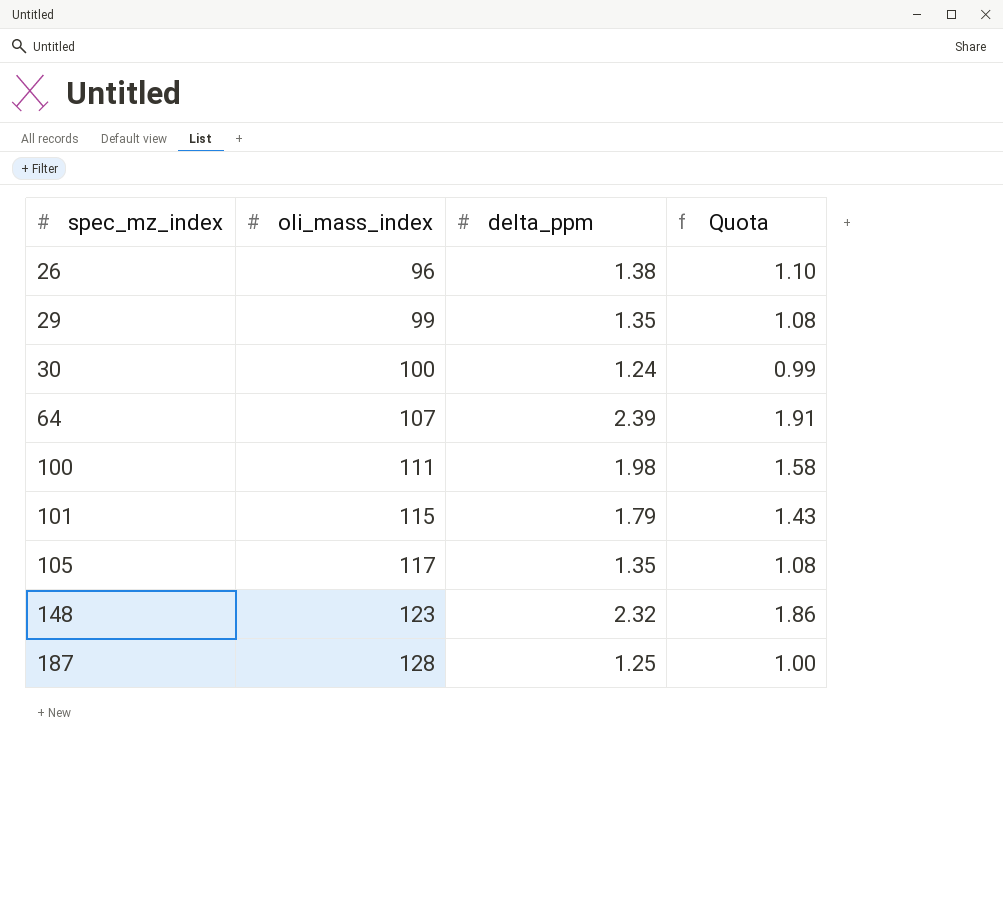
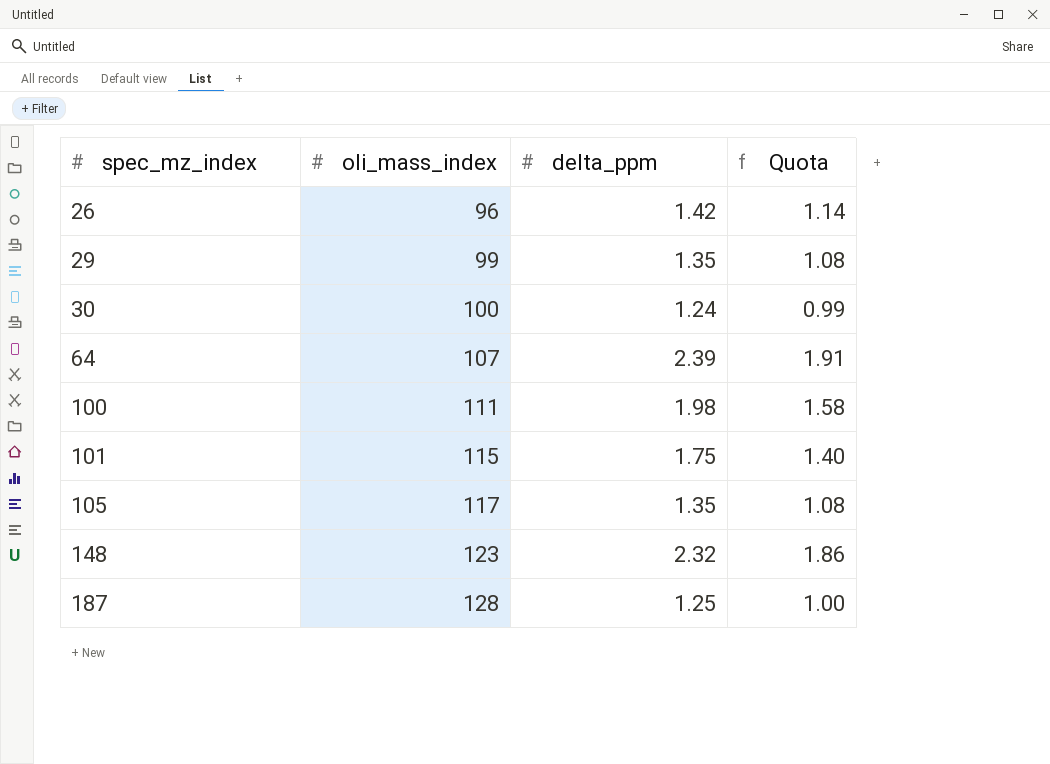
26 | delta_ppm: 1.38 -> 1.42
26 | Quota: 1.10 -> 1.14
101 | delta_ppm: 1.79 -> 1.75
101 | Quota: 1.43 -> 1.40

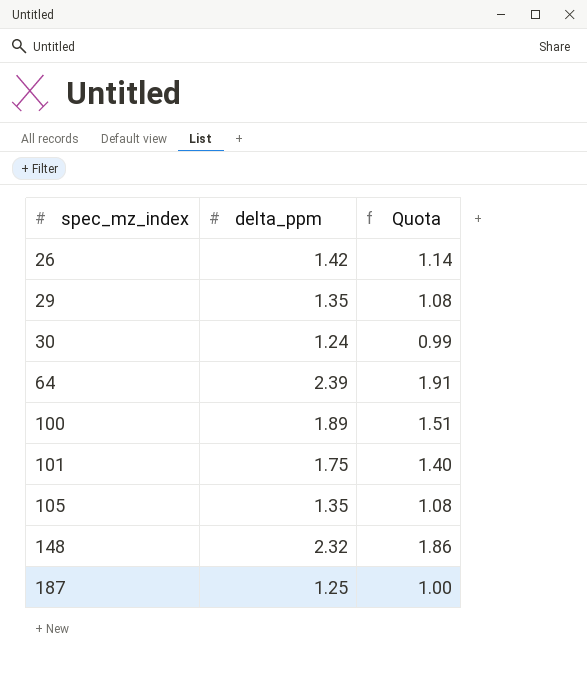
column oli_mass_index | position: 2 -> none
100 | delta_ppm: 1.98 -> 1.89
100 | Quota: 1.58 -> 1.51

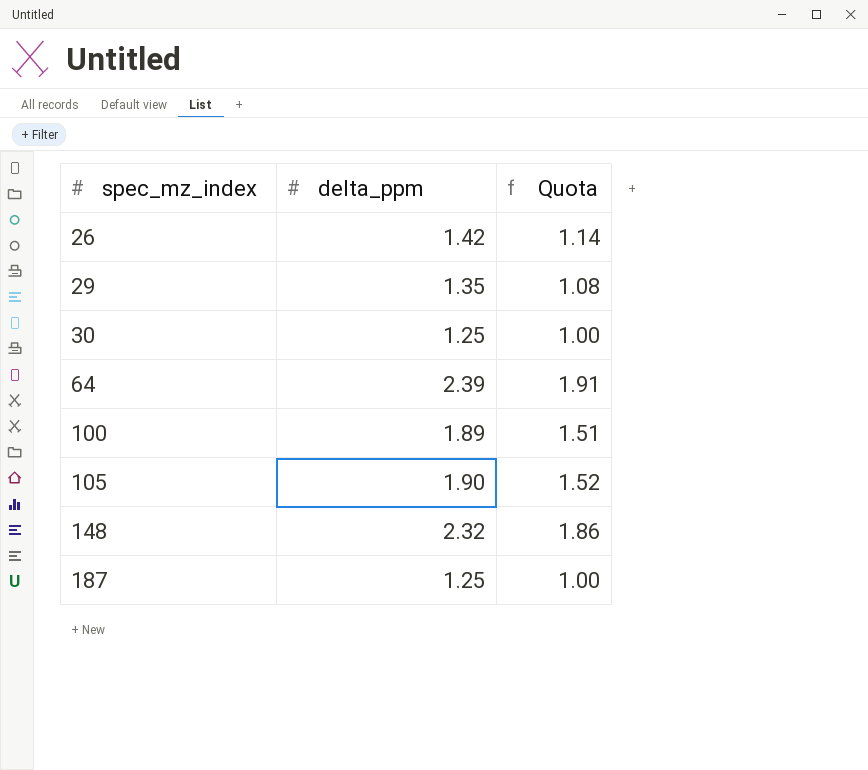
row 101: 1.75 | 1.40 -> none
30 | delta_ppm: 1.24 -> 1.25
30 | Quota: 0.99 -> 1.00
105 | delta_ppm: 1.35 -> 1.90
105 | Quota: 1.08 -> 1.52

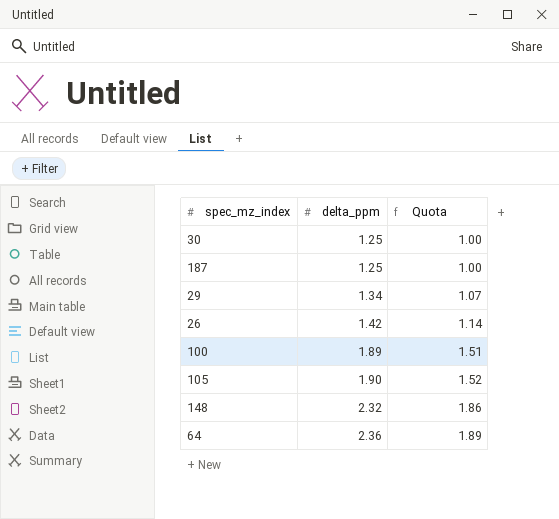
row order: spec_mz_index ascending -> delta_ppm ascending
29 | delta_ppm: 1.35 -> 1.34
29 | Quota: 1.08 -> 1.07
64 | delta_ppm: 2.39 -> 2.36
64 | Quota: 1.91 -> 1.89

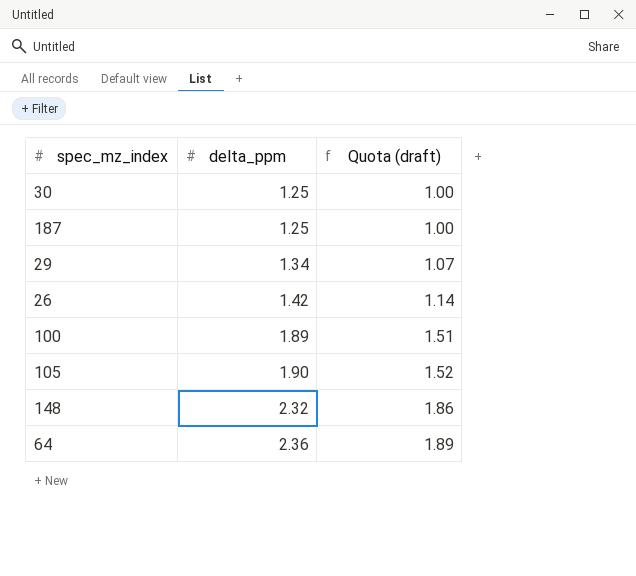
column name: Quota -> Quota (draft)

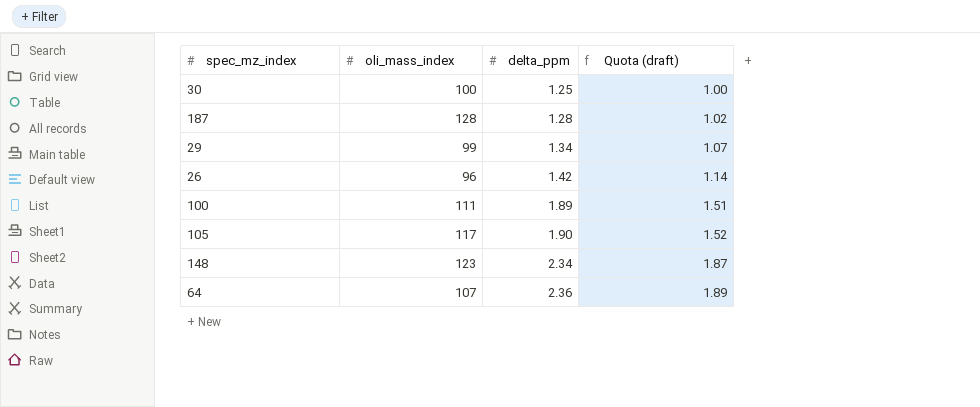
column oli_mass_index | position: none -> 2
187 | delta_ppm: 1.25 -> 1.28
187 | Quota (draft): 1.00 -> 1.02
148 | delta_ppm: 2.32 -> 2.34
148 | Quota (draft): 1.86 -> 1.87

